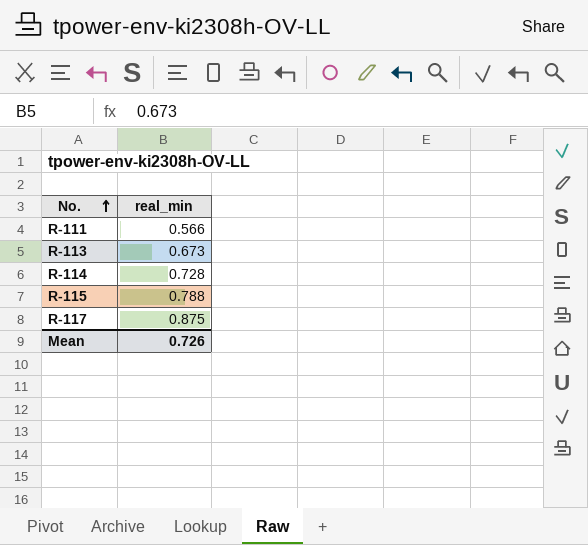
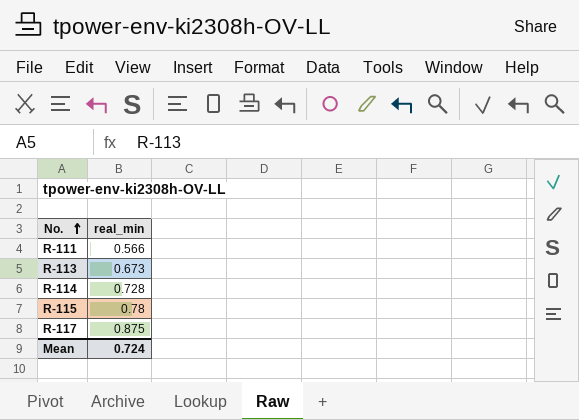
R-115 | real_min: 0.788 -> 0.78
Mean | real_min: 0.726 -> 0.724

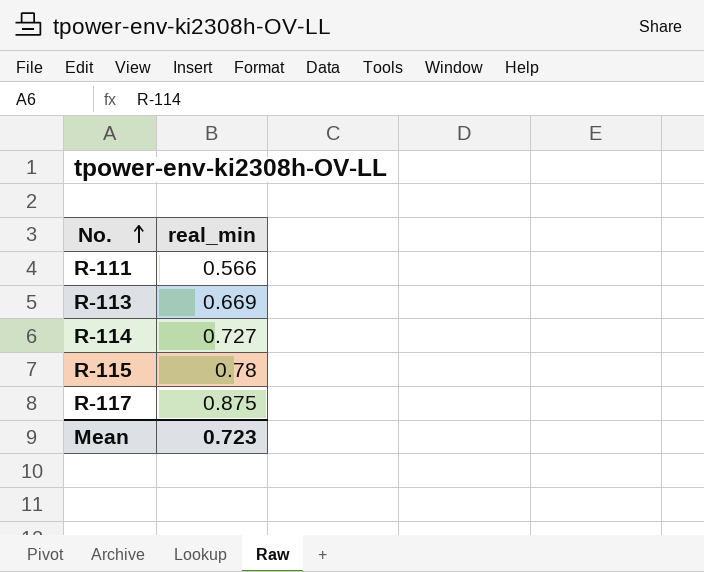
R-113 | real_min: 0.673 -> 0.669
R-114 | real_min: 0.728 -> 0.727
Mean | real_min: 0.724 -> 0.723

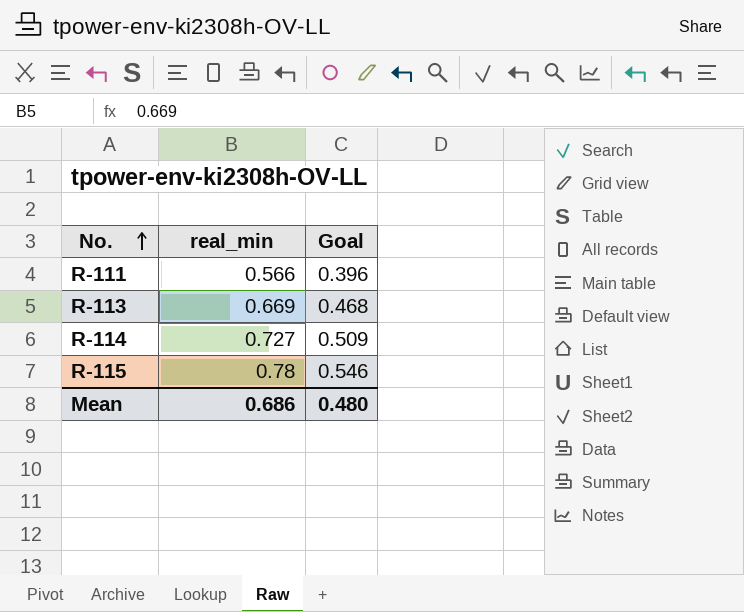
column Goal | formula: none -> [real_min] * 0.7
row R-117: 0.875 -> none
Mean | real_min: 0.723 -> 0.686

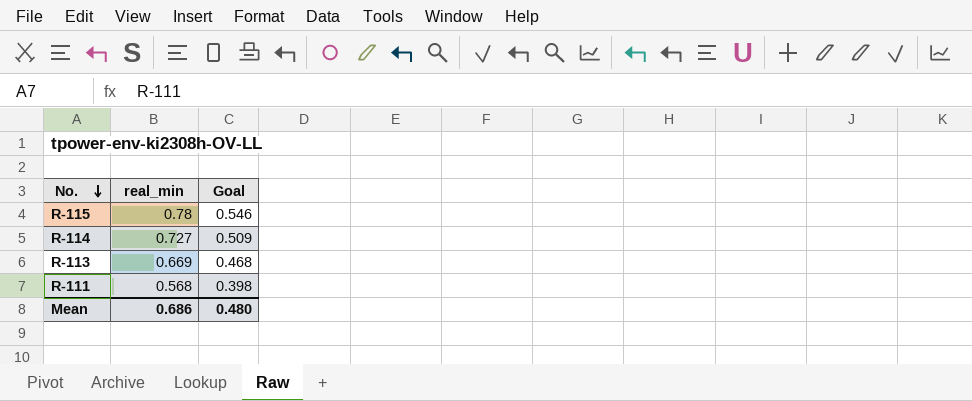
row order: No. ascending -> No. descending
R-111 | real_min: 0.566 -> 0.568
R-111 | Goal: 0.396 -> 0.398

